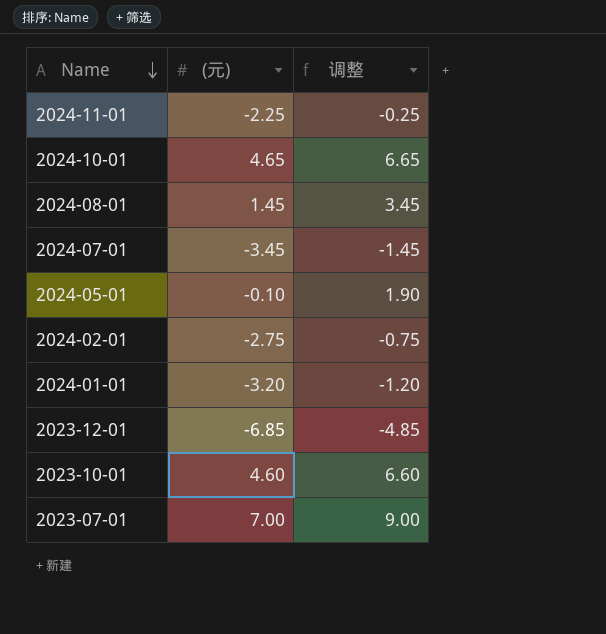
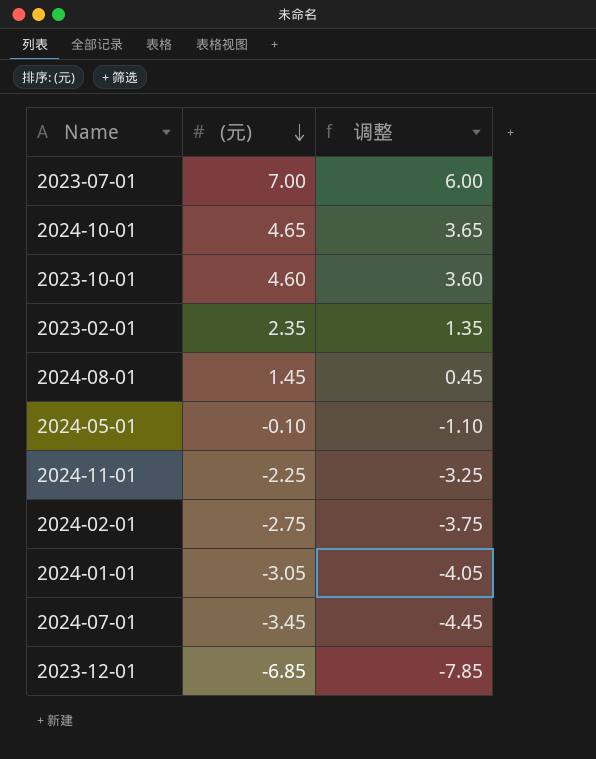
row order: Name descending -> (元) descending
column 调整 | formula: [(元)] + 2 -> [(元)] - 1
row 2023-02-01: none -> 2.35 | 1.35
2024-01-01 | (元): -3.20 -> -3.05

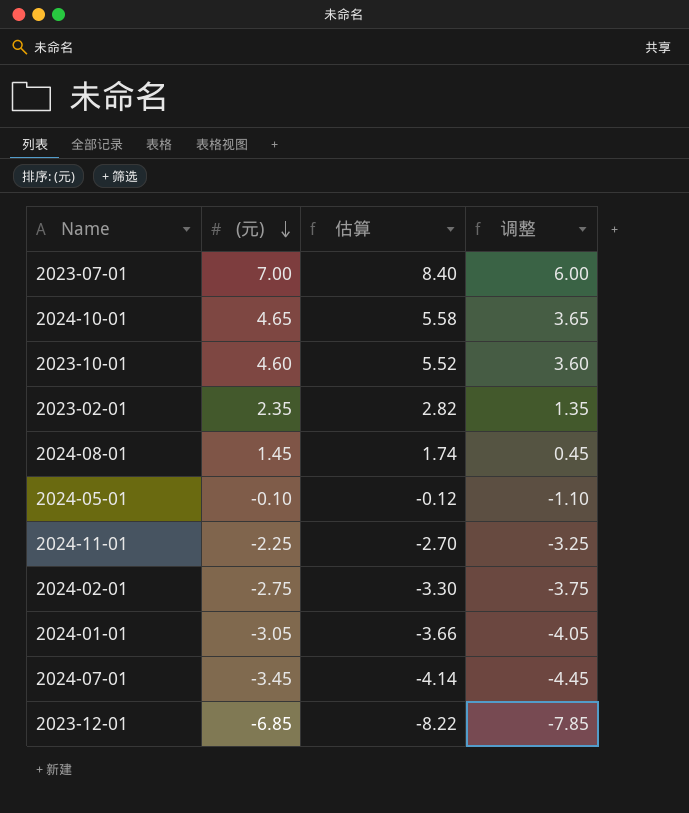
column 估算 | formula: none -> [(元)] * 1.2

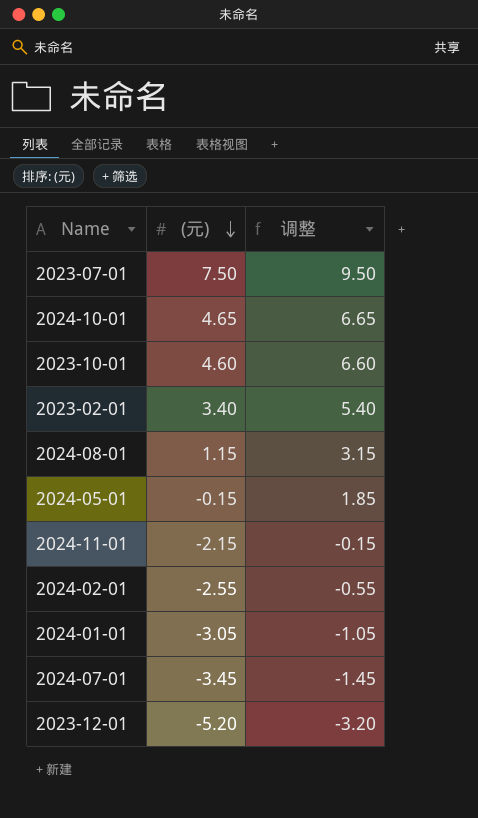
column 估算 | formula: [(元)] * 1.2 -> none
column 调整 | formula: [(元)] - 1 -> [(元)] + 2
2023-07-01 | (元): 7.00 -> 7.50
2023-02-01 | (元): 2.35 -> 3.40
2024-08-01 | (元): 1.45 -> 1.15
2024-05-01 | (元): -0.10 -> -0.15
2024-11-01 | (元): -2.25 -> -2.15
2024-02-01 | (元): -2.75 -> -2.55
2023-12-01 | (元): -6.85 -> -5.20

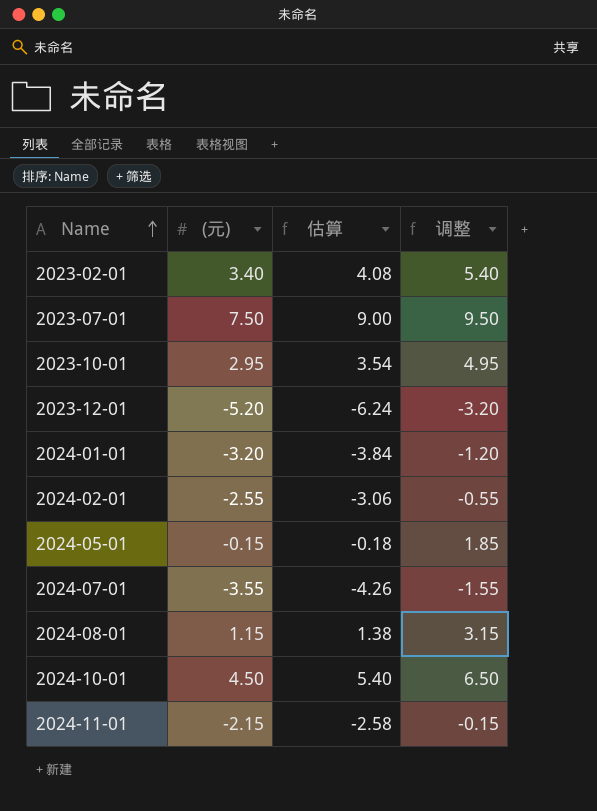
row order: (元) descending -> Name ascending
column 估算 | formula: none -> [(元)] * 1.2
2023-10-01 | (元): 4.60 -> 2.95
2023-10-01 | 调整: 6.60 -> 4.95
2024-01-01 | (元): -3.05 -> -3.20
2024-01-01 | 调整: -1.05 -> -1.20
2024-07-01 | (元): -3.45 -> -3.55
2024-07-01 | 调整: -1.45 -> -1.55
2024-10-01 | (元): 4.65 -> 4.50
2024-10-01 | 调整: 6.65 -> 6.50

